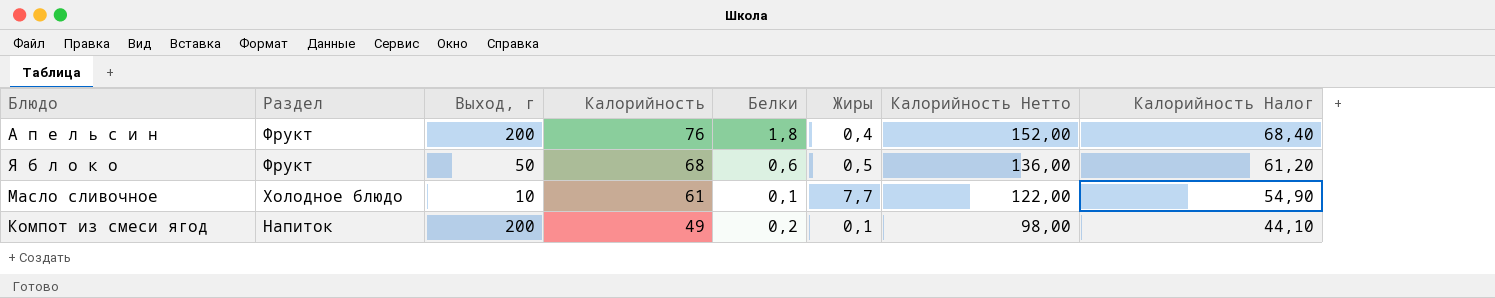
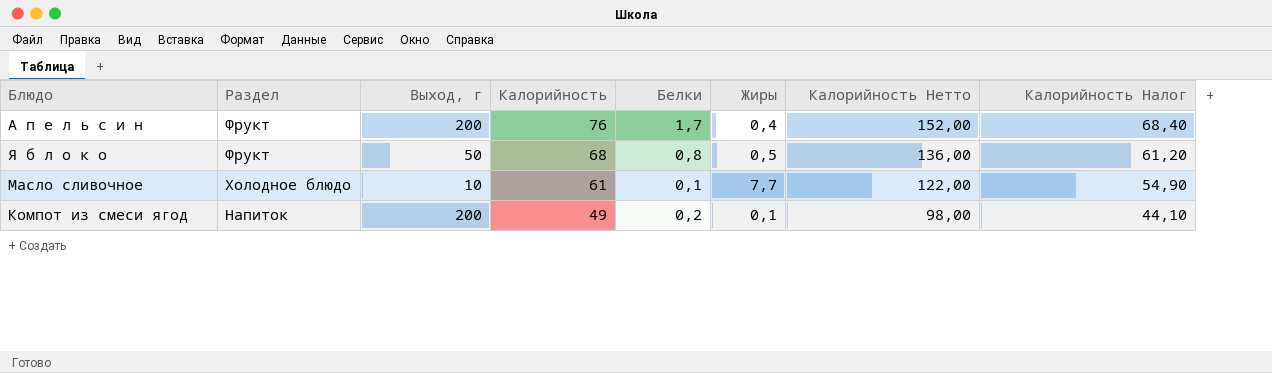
А п е л ь с и н | Белки: 1,8 -> 1,7
Я б л о к о | Белки: 0,6 -> 0,8

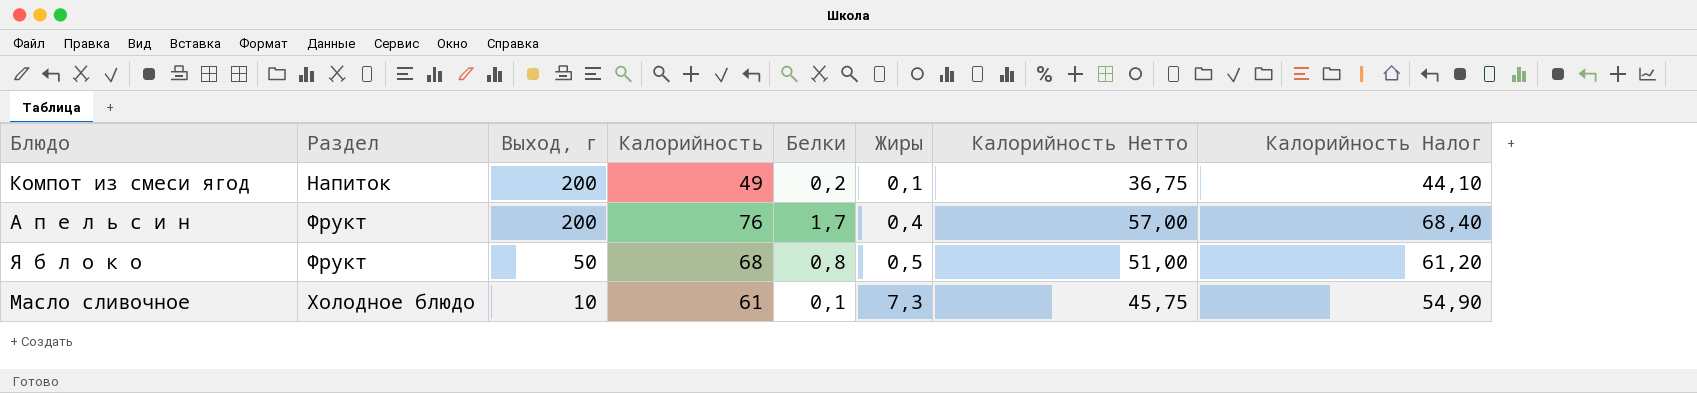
row order: Калорийность descending -> Раздел ascending
column Калорийность Нетто | formula: [Калорийность] * 2 -> [Калорийность] * 0,75
Масло сливочное | Жиры: 7,7 -> 7,3

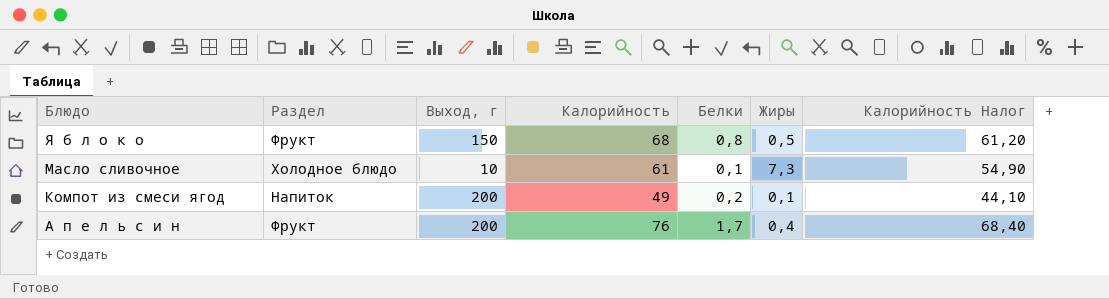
row order: Раздел ascending -> Блюдо descending
column Калорийность Нетто | formula: [Калорийность] * 0,75 -> none
Я б л о к о | Выход, г: 50 -> 150

